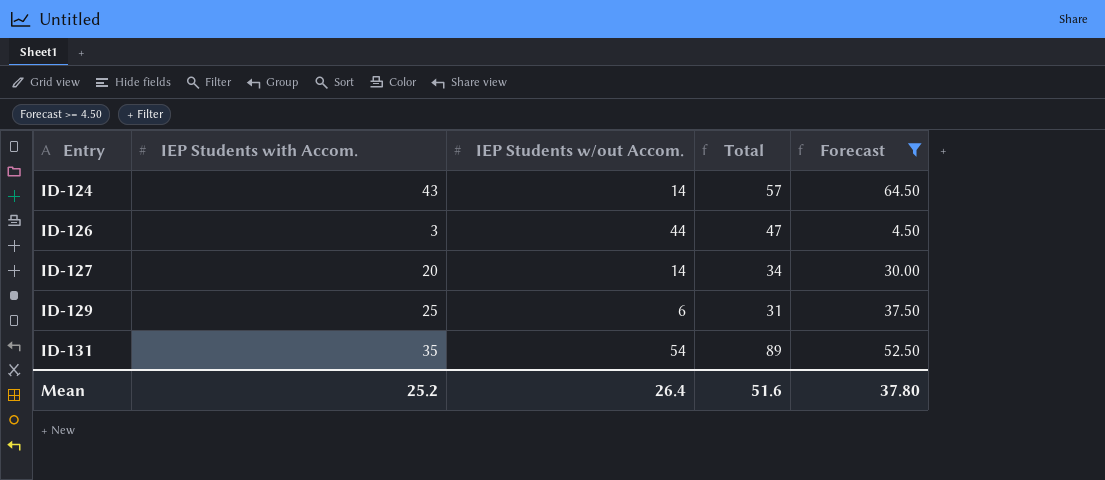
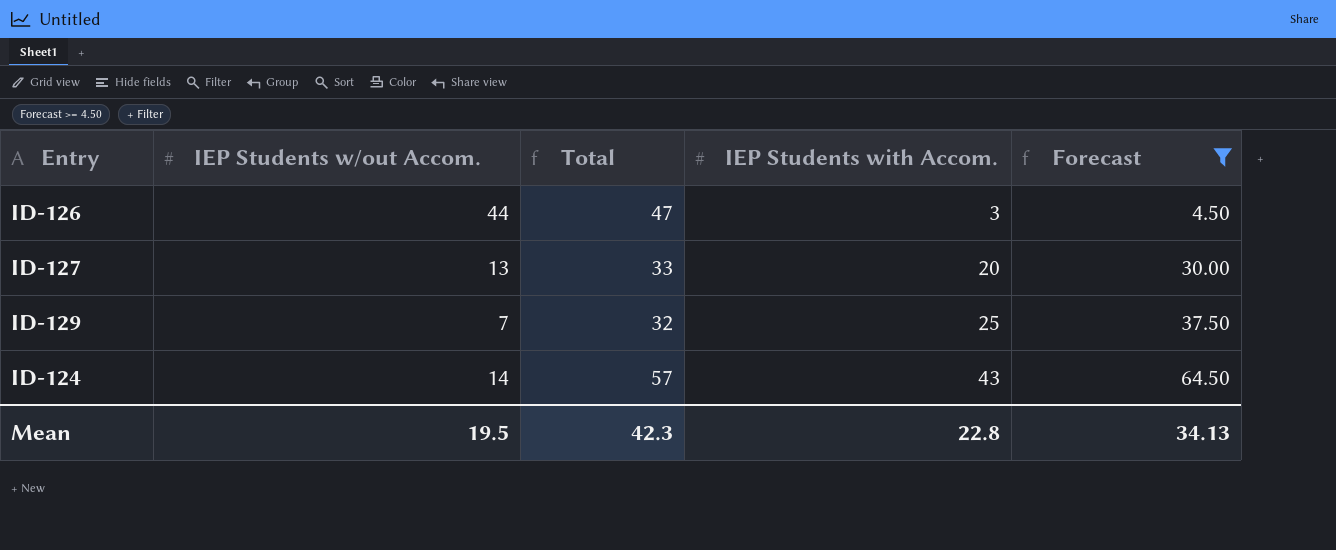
row order: Entry ascending -> IEP Students with Accom. ascending
column IEP Students with Accom. | position: 2 -> 4
row ID-131: 35 | 54 | 89 | 52.50 -> none
ID-127 | IEP Students w/out Accom.: 14 -> 13
ID-127 | Total: 34 -> 33
ID-129 | IEP Students w/out Accom.: 6 -> 7
ID-129 | Total: 31 -> 32
Mean | IEP Students w/out Accom.: 26.4 -> 19.5
Mean | Total: 51.6 -> 42.3
Mean | IEP Students with Accom.: 25.2 -> 22.8
Mean | Forecast: 37.80 -> 34.13

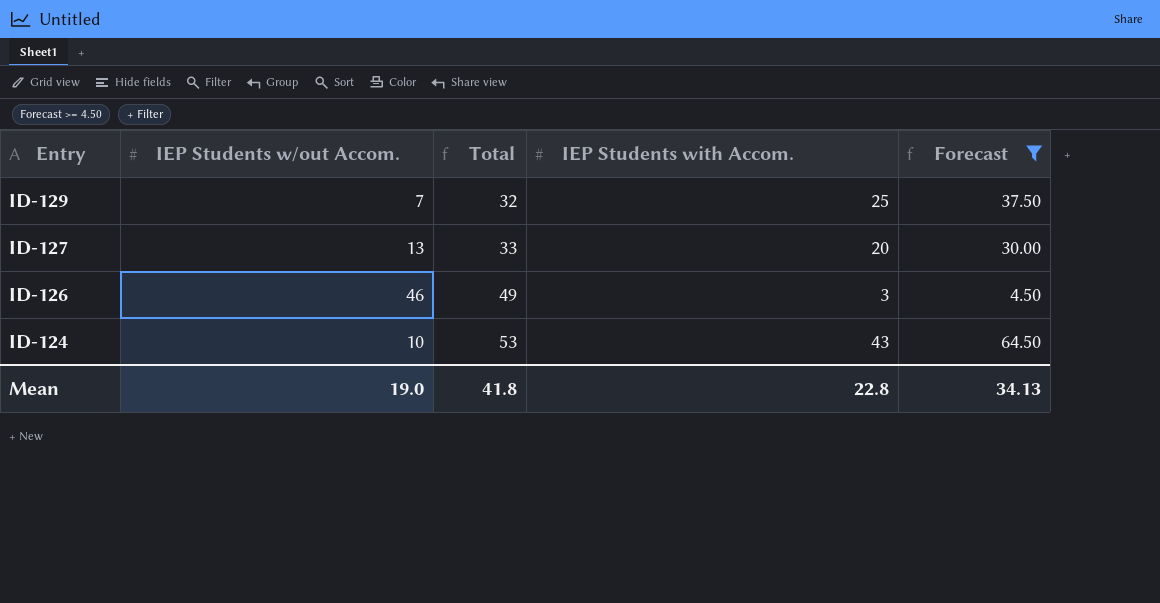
row order: IEP Students with Accom. ascending -> Entry descending
ID-126 | IEP Students w/out Accom.: 44 -> 46
ID-126 | Total: 47 -> 49
ID-124 | IEP Students w/out Accom.: 14 -> 10
ID-124 | Total: 57 -> 53
Mean | IEP Students w/out Accom.: 19.5 -> 19.0
Mean | Total: 42.3 -> 41.8

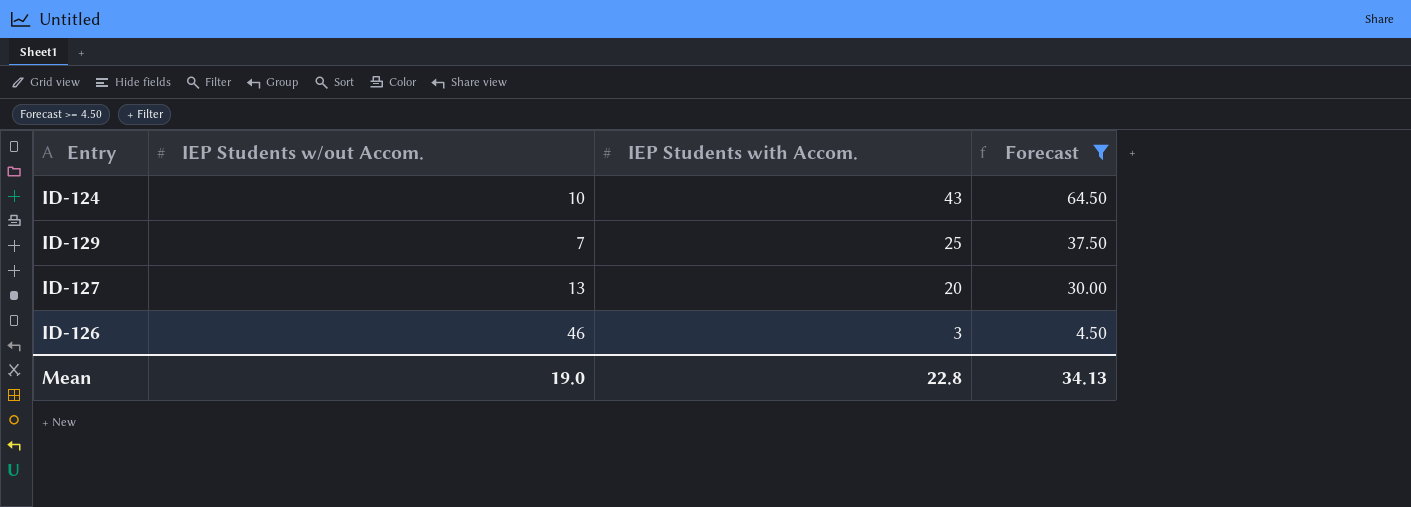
row order: Entry descending -> IEP Students with Accom. descending
column Total | formula: [IEP Students w/out Accom.] + [IEP Students with Accom.] -> none

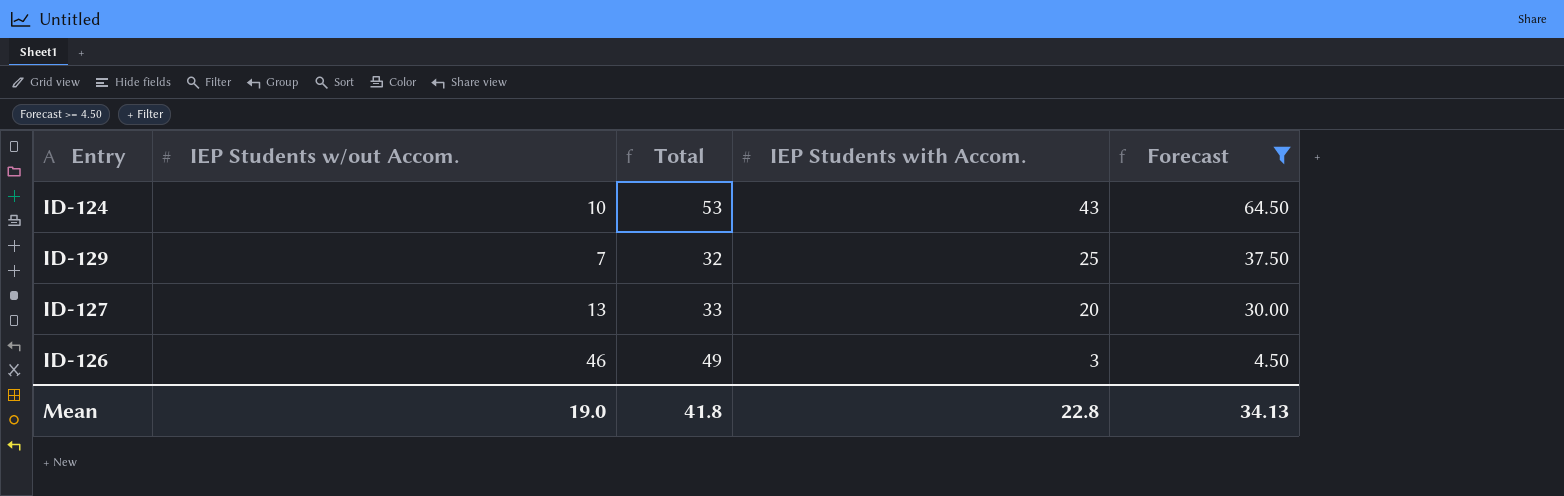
column Total | formula: none -> [IEP Students w/out Accom.] + [IEP Students with Accom.]

